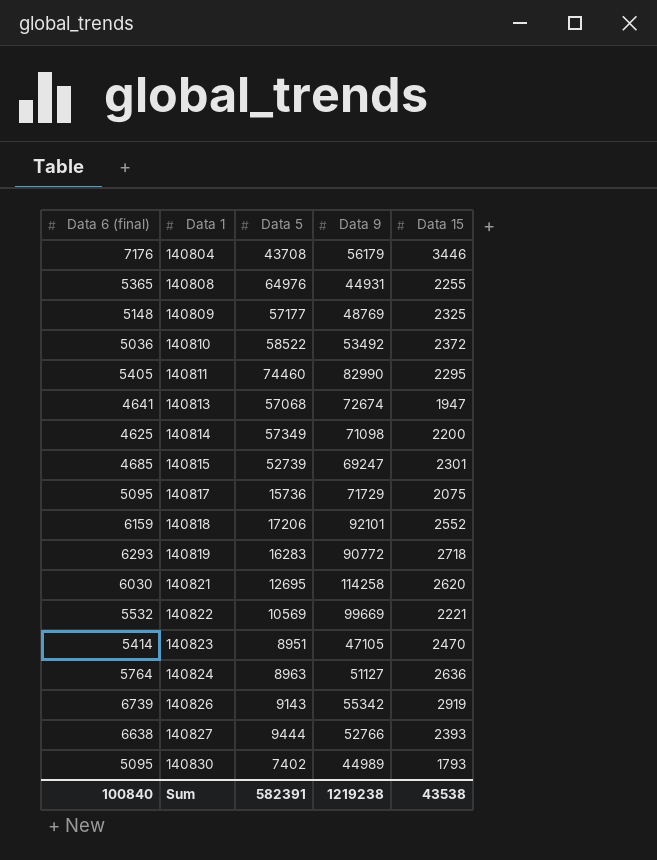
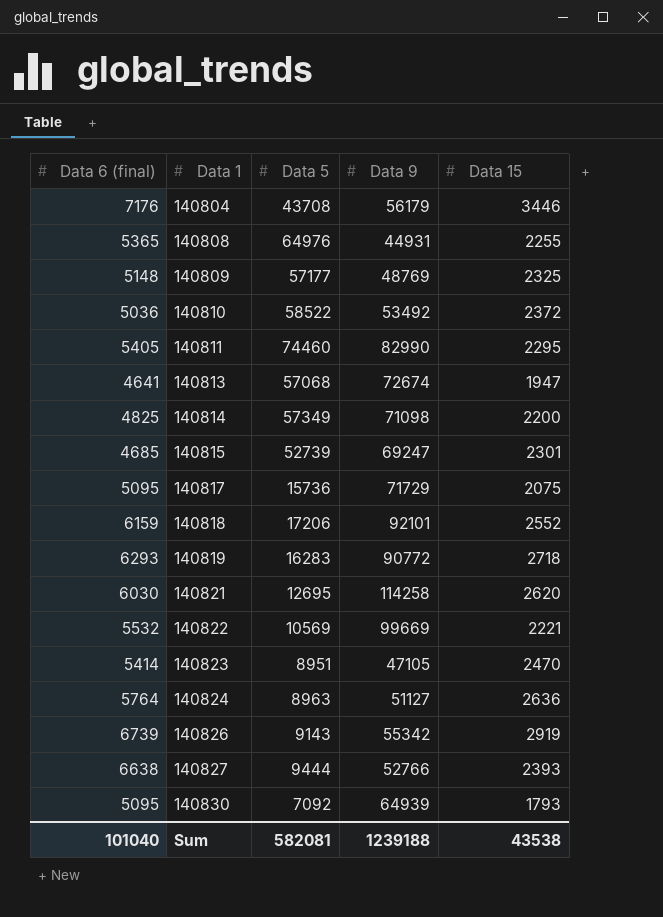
140814 | Data 6 (final): 4625 -> 4825
140830 | Data 5: 7402 -> 7092
140830 | Data 9: 44989 -> 64939
Sum | Data 6 (final): 100840 -> 101040
Sum | Data 5: 582391 -> 582081
Sum | Data 9: 1219238 -> 1239188

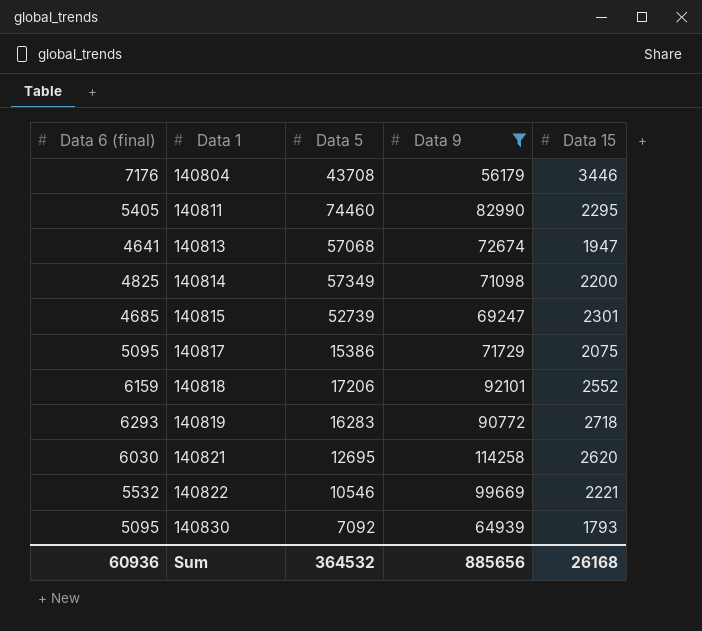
filter: none -> Data 9 >= 56179
140817 | Data 5: 15736 -> 15386
140822 | Data 5: 10569 -> 10546
Sum | Data 6 (final): 101040 -> 60936
Sum | Data 5: 582081 -> 364532
Sum | Data 9: 1239188 -> 885656
Sum | Data 15: 43538 -> 26168

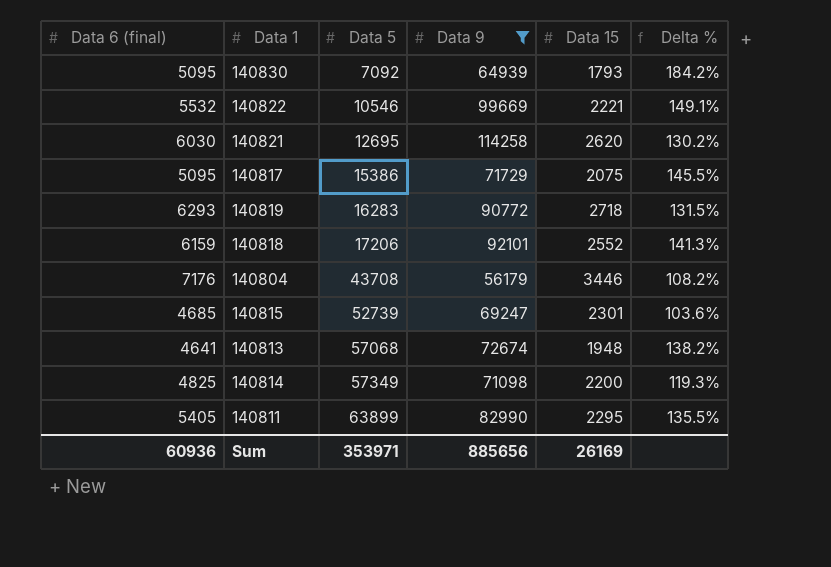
row order: Data 1 ascending -> Data 5 ascending
column Delta % | formula: none -> ([Data 6 (final)] - [Data 15]) / [Data 15]
140813 | Data 15: 1947 -> 1948
140811 | Data 5: 74460 -> 63899
Sum | Data 5: 364532 -> 353971
Sum | Data 15: 26168 -> 26169

